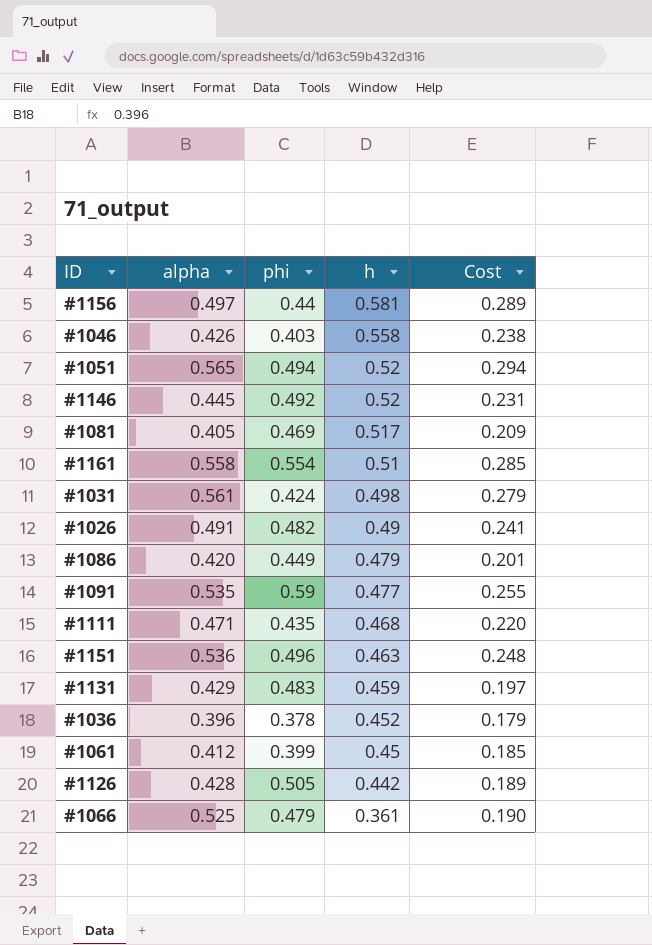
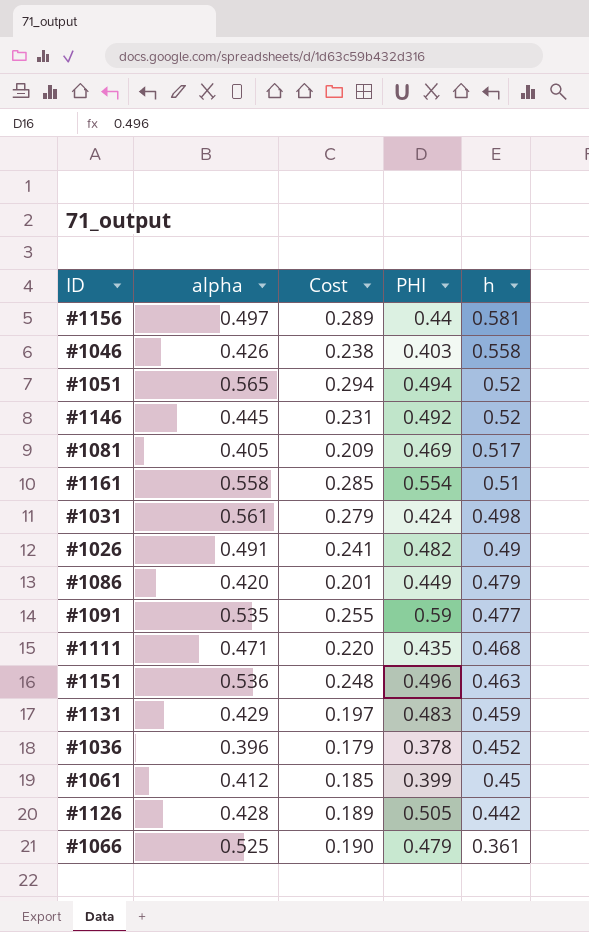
column Cost | position: 5 -> 3
column name: phi -> PHI

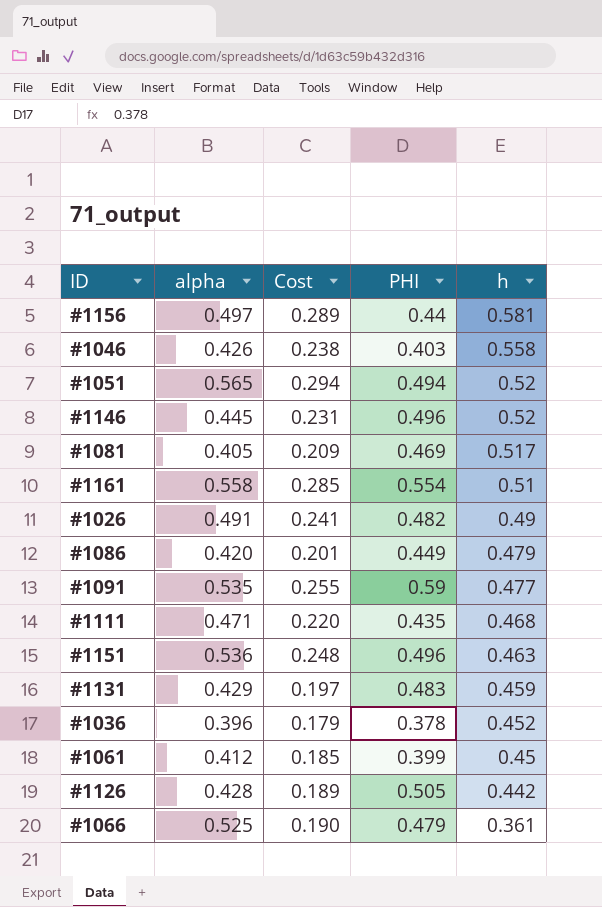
row #1031: 0.561 | 0.279 | 0.424 | 0.498 -> none
#1146 | PHI: 0.492 -> 0.496

